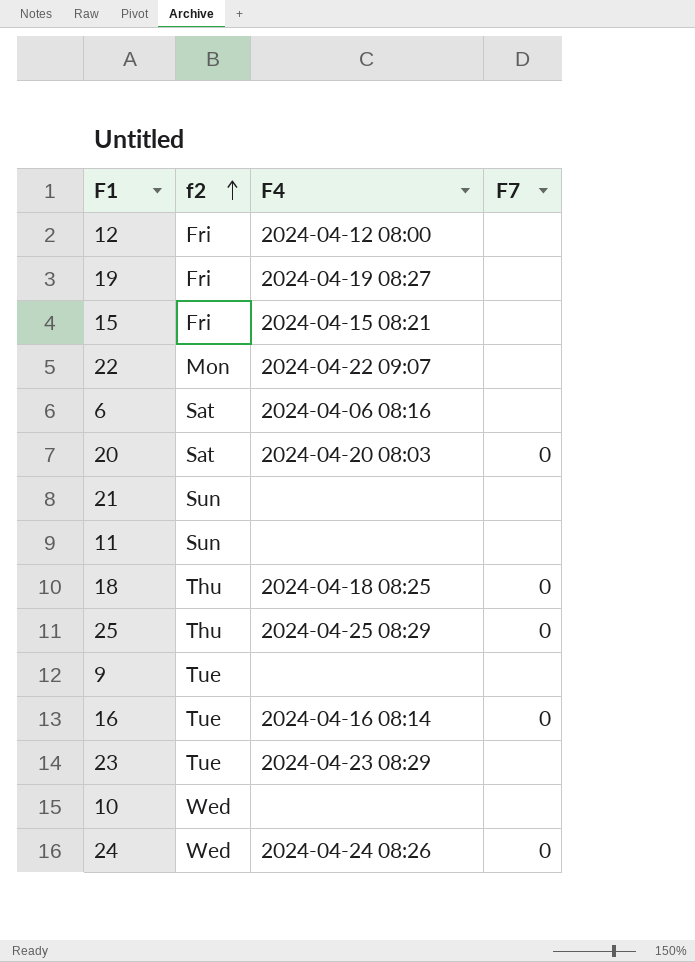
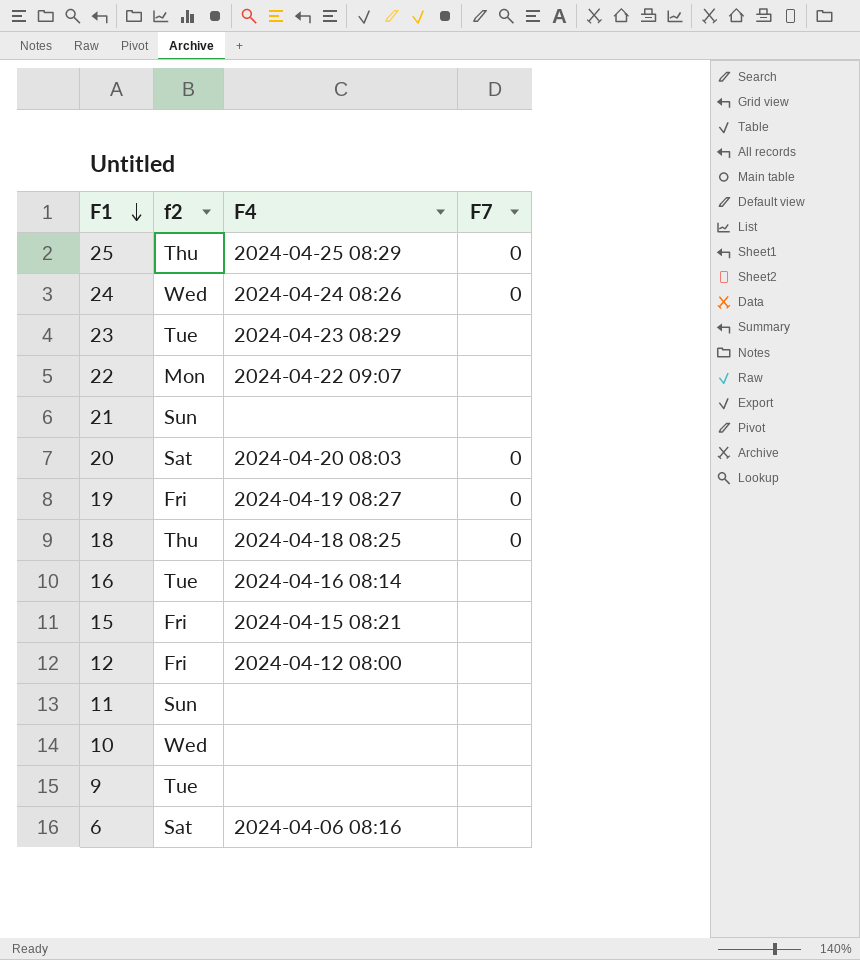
row order: f2 ascending -> F1 descending
19 | F7: none -> 0
16 | F7: 0 -> none

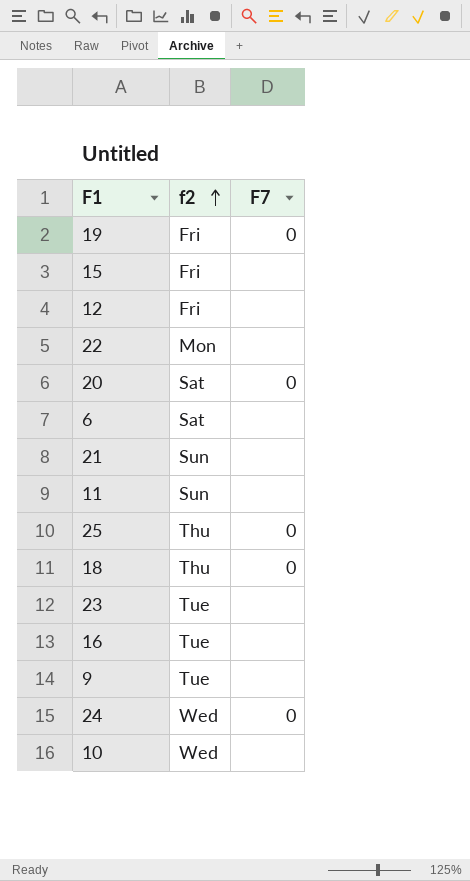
row order: F1 descending -> f2 ascending
column F4 | position: 3 -> none

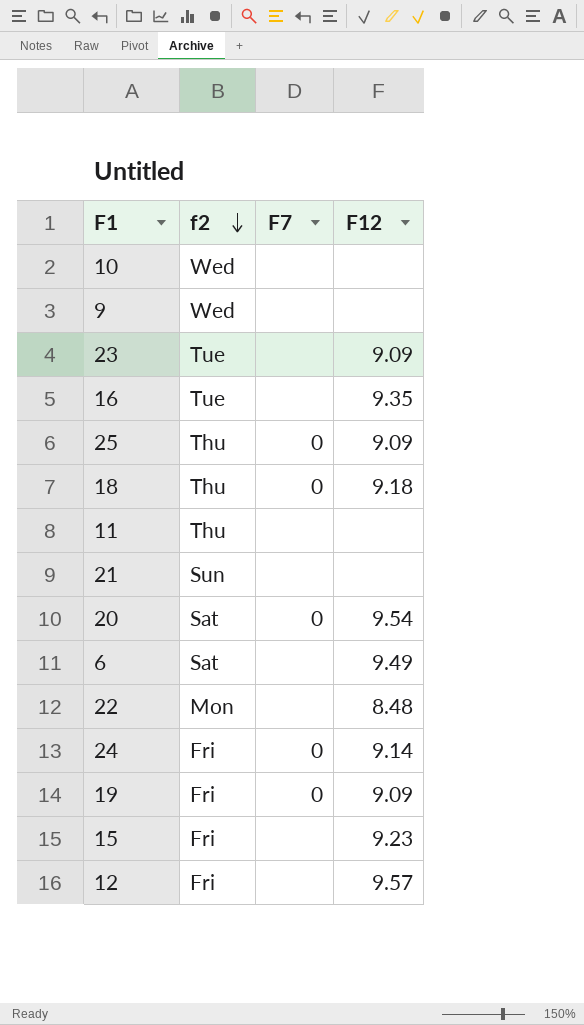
row order: f2 ascending -> f2 descending
column F12 | position: none -> 4
9 | f2: Tue -> Wed
11 | f2: Sun -> Thu
24 | f2: Wed -> Fri

